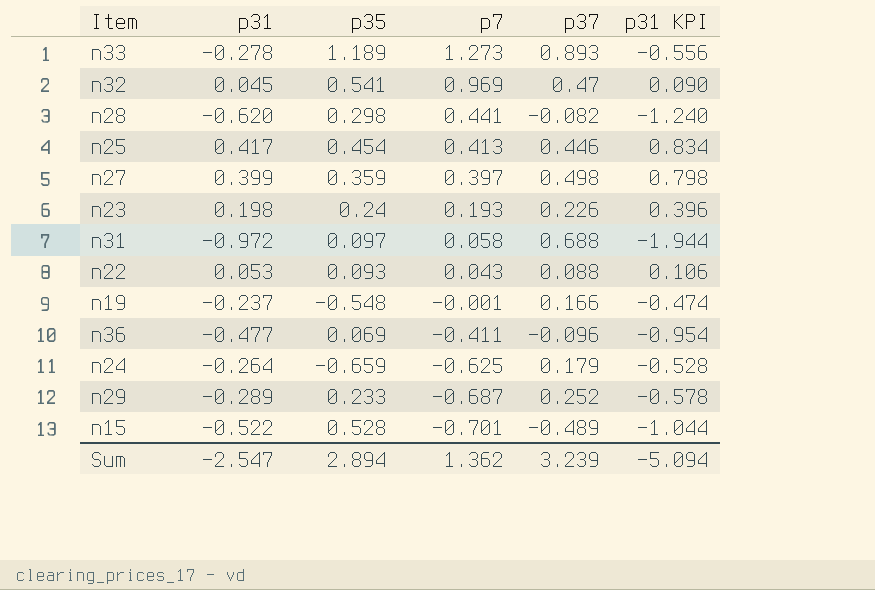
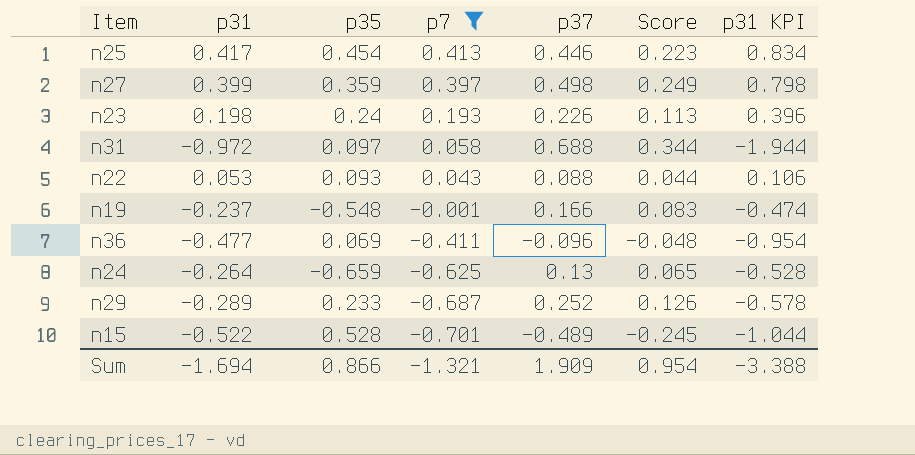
filter: none -> p7 <= 0.413
column Score | formula: none -> [p37] * 0.5
n24 | p37: 0.179 -> 0.13
Sum | p31: -2.547 -> -1.694
Sum | p35: 2.894 -> 0.866
Sum | p7: 1.362 -> -1.321
Sum | p37: 3.239 -> 1.909
Sum | p31 KPI: -5.094 -> -3.388

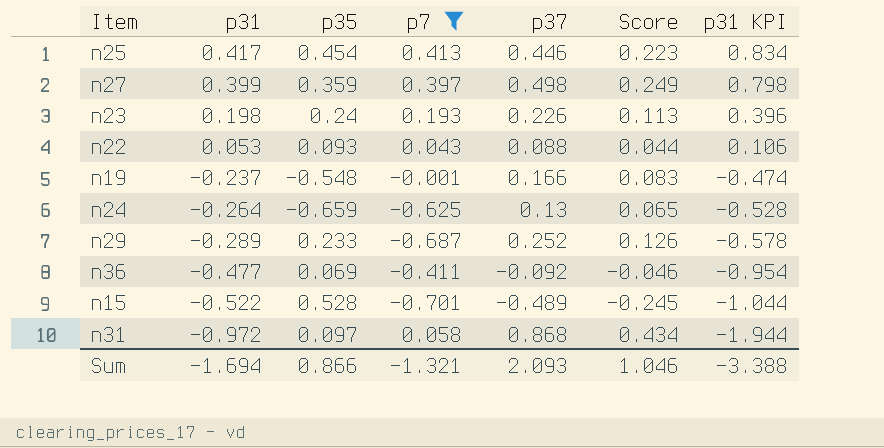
row order: p7 descending -> p31 descending
n36 | p37: -0.096 -> -0.092
n36 | Score: -0.048 -> -0.046
n31 | p37: 0.688 -> 0.868
n31 | Score: 0.344 -> 0.434
Sum | p37: 1.909 -> 2.093
Sum | Score: 0.954 -> 1.046

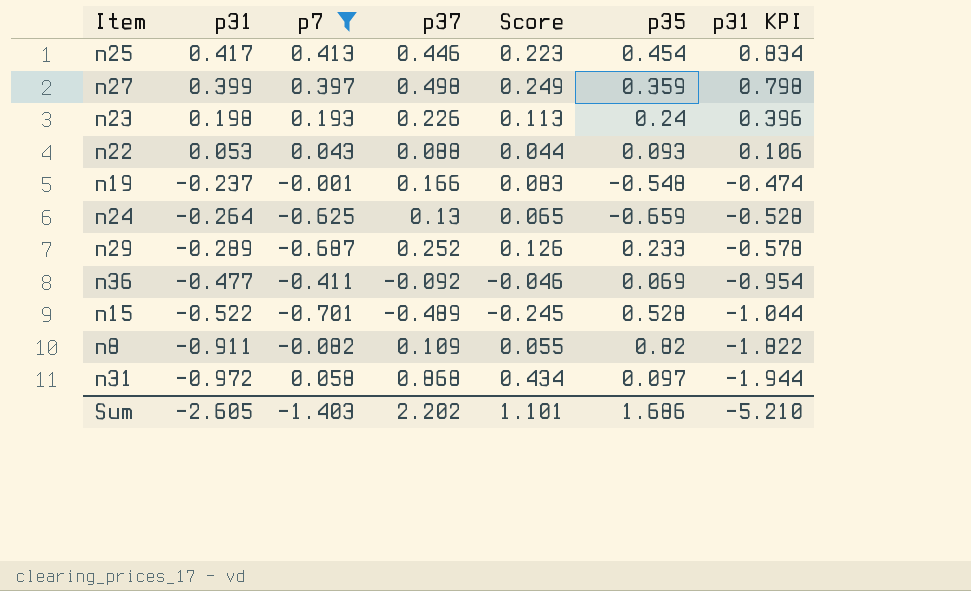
column p35 | position: 3 -> 6
row n8: none -> -0.911 | -0.082 | 0.109 | 0.055 | 0.82 | -1.822
Sum | p31: -1.694 -> -2.605
Sum | p7: -1.321 -> -1.403
Sum | p37: 2.093 -> 2.202
Sum | Score: 1.046 -> 1.101
Sum | p35: 0.866 -> 1.686
Sum | p31 KPI: -3.388 -> -5.210

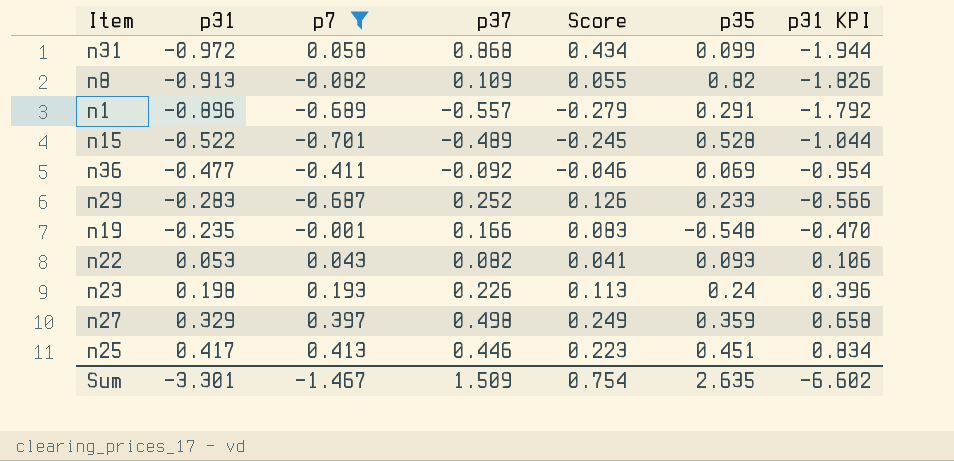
row order: p31 descending -> p31 ascending
row n24: -0.264 | -0.625 | 0.13 | 0.065 | -0.659 | -0.528 -> none
n31 | p35: 0.097 -> 0.099
n8 | p31: -0.911 -> -0.913
n8 | p31 KPI: -1.822 -> -1.826
row n1: none -> -0.896 | -0.689 | -0.557 | -0.279 | 0.291 | -1.792
n29 | p31: -0.289 -> -0.283
n29 | p31 KPI: -0.578 -> -0.566
n19 | p31: -0.237 -> -0.235
n19 | p31 KPI: -0.474 -> -0.470
n22 | p37: 0.088 -> 0.082
n22 | Score: 0.044 -> 0.041
n27 | p31: 0.399 -> 0.329
n27 | p31 KPI: 0.798 -> 0.658
n25 | p35: 0.454 -> 0.451
Sum | p31: -2.605 -> -3.301
Sum | p7: -1.403 -> -1.467
Sum | p37: 2.202 -> 1.509
Sum | Score: 1.101 -> 0.754
Sum | p35: 1.686 -> 2.635
Sum | p31 KPI: -5.210 -> -6.602

